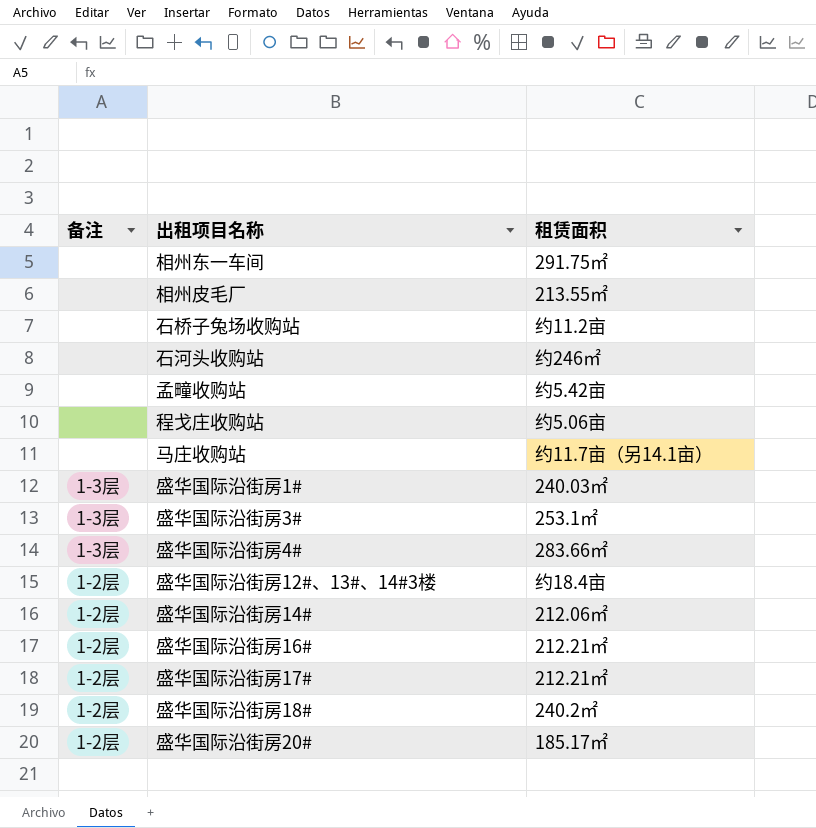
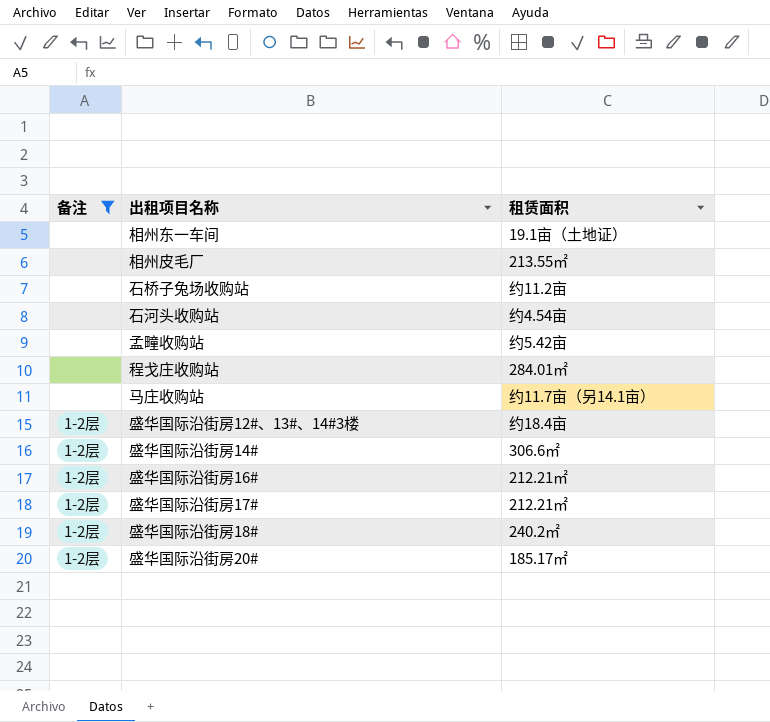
filter: none -> 备注 != 1-3层
相州东一车间 | 租赁面积: 291.75㎡ -> 19.1亩（土地证）
石河头收购站 | 租赁面积: 约246㎡ -> 约4.54亩
程戈庄收购站 | 租赁面积: 约5.06亩 -> 284.01㎡
盛华国际沿街房14# | 租赁面积: 212.06㎡ -> 306.6㎡

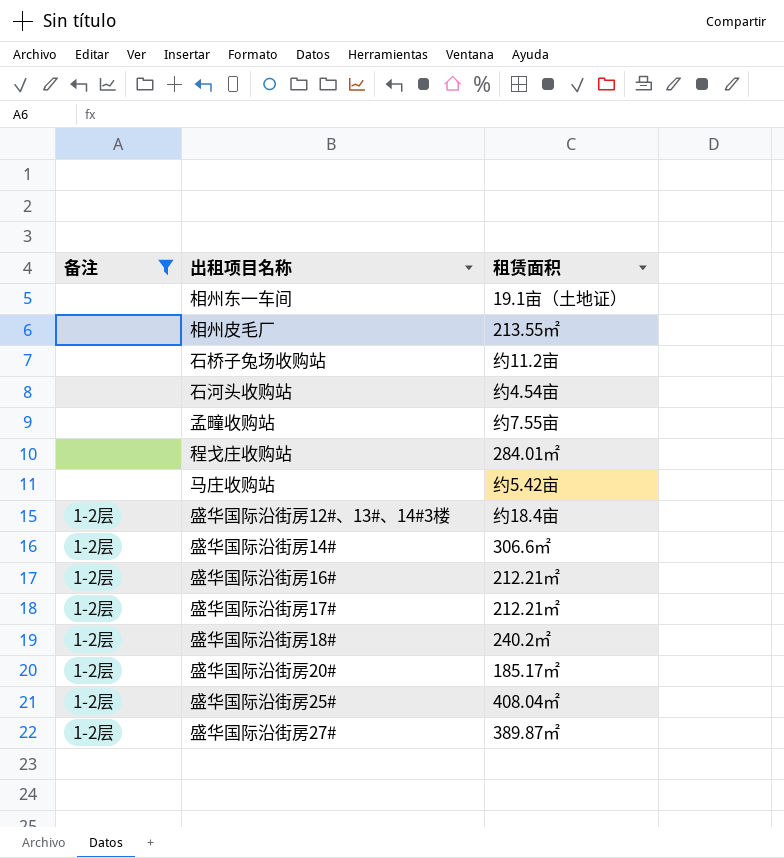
孟疃收购站 | 租赁面积: 约5.42亩 -> 约7.55亩
马庄收购站 | 租赁面积: 约11.7亩（另14.1亩） -> 约5.42亩
row 盛华国际沿街房25#: none -> 1-2层 | 408.04㎡
row 盛华国际沿街房27#: none -> 1-2层 | 389.87㎡

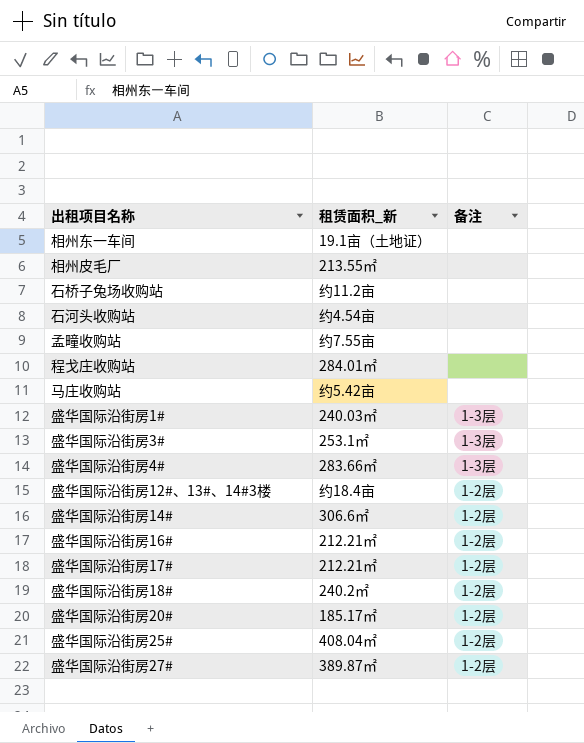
filter: 备注 != 1-3层 -> none
column name: 租赁面积 -> 租赁面积_新
column 备注 | position: 1 -> 3

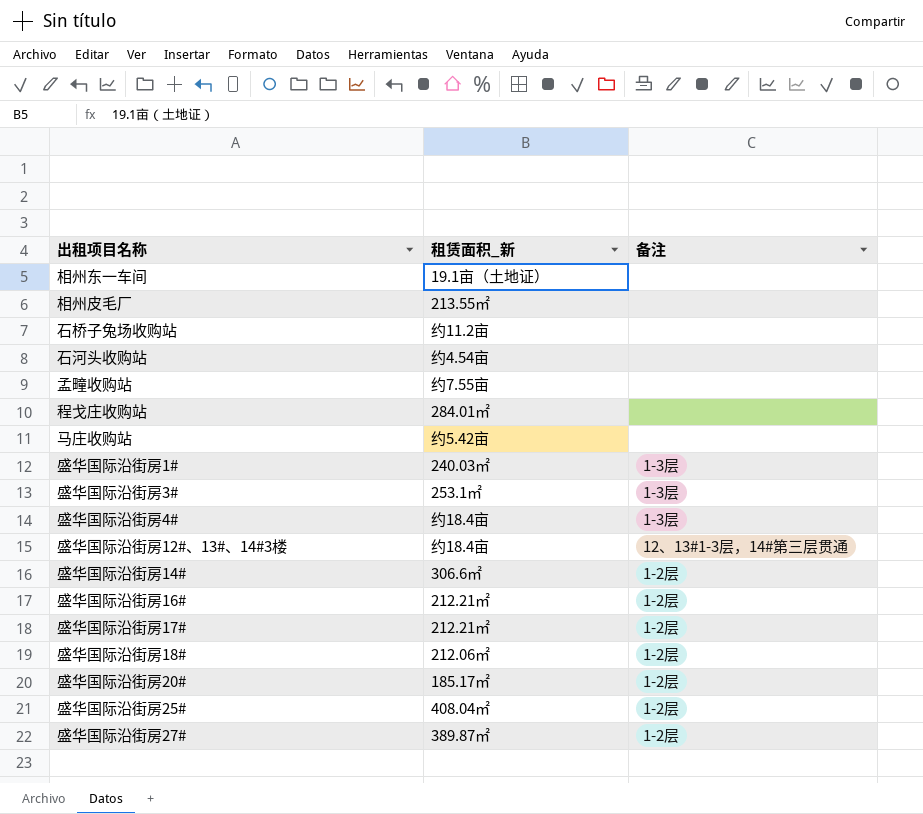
盛华国际沿街房4# | 租赁面积_新: 283.66㎡ -> 约18.4亩
盛华国际沿街房12#、13#、14#3楼 | 备注: 1-2层 -> 12、13#1-3层，14#第三层贯通
盛华国际沿街房18# | 租赁面积_新: 240.2㎡ -> 212.06㎡

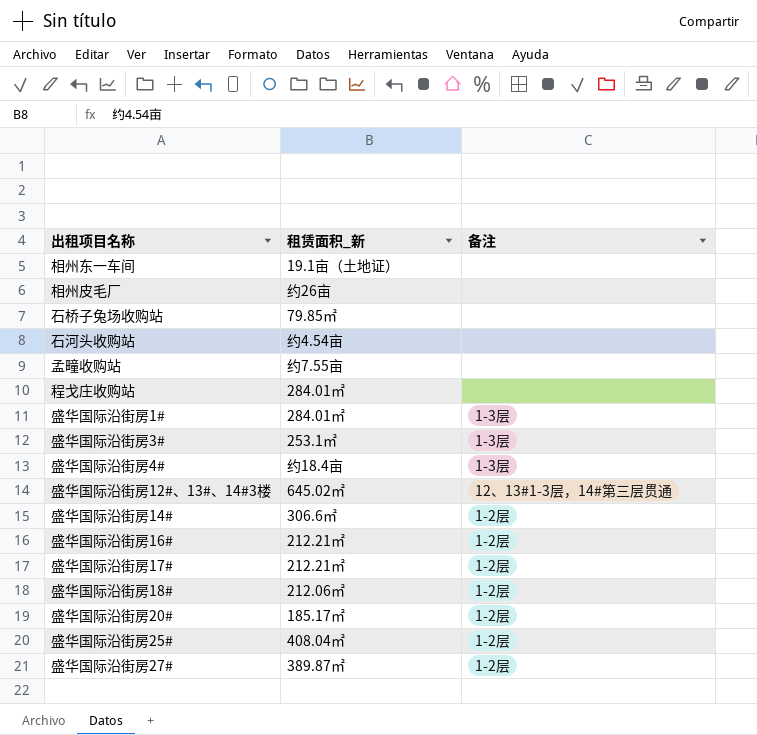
row 马庄收购站: 约5.42亩 | none -> none
相州皮毛厂 | 租赁面积_新: 213.55㎡ -> 约26亩
石桥子兔场收购站 | 租赁面积_新: 约11.2亩 -> 79.85㎡
盛华国际沿街房1# | 租赁面积_新: 240.03㎡ -> 284.01㎡
盛华国际沿街房12#、13#、14#3楼 | 租赁面积_新: 约18.4亩 -> 645.02㎡

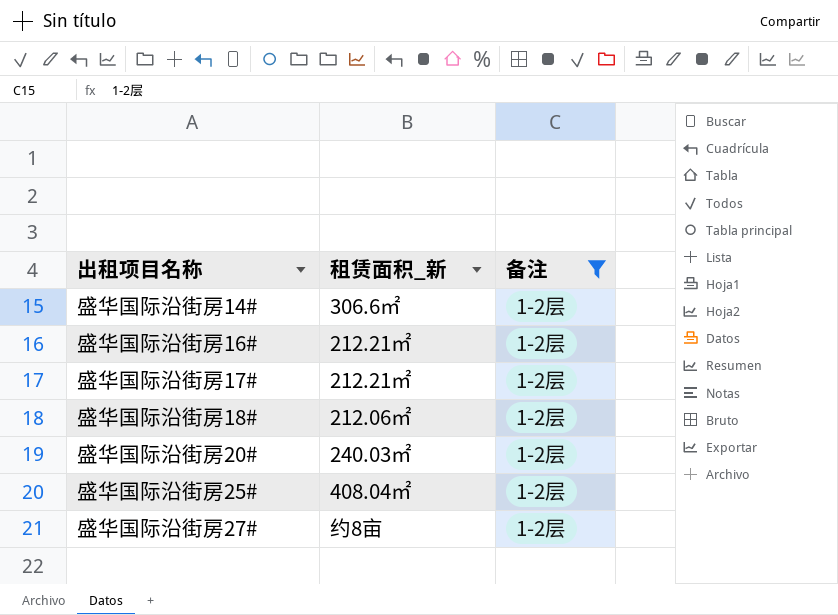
filter: none -> 备注 = 1-2层
盛华国际沿街房20# | 租赁面积_新: 185.17㎡ -> 240.03㎡
盛华国际沿街房27# | 租赁面积_新: 389.87㎡ -> 约8亩

